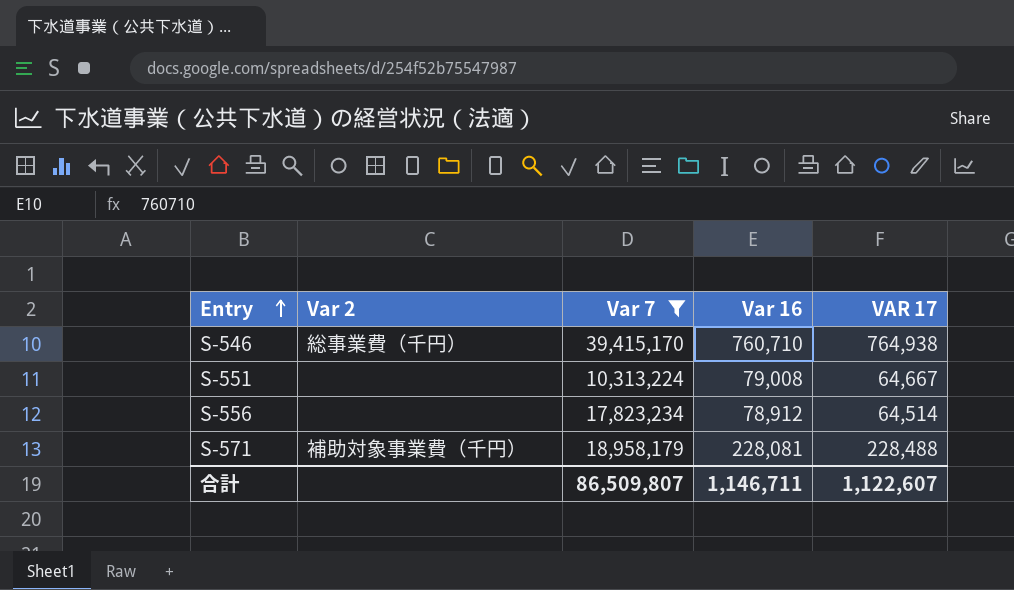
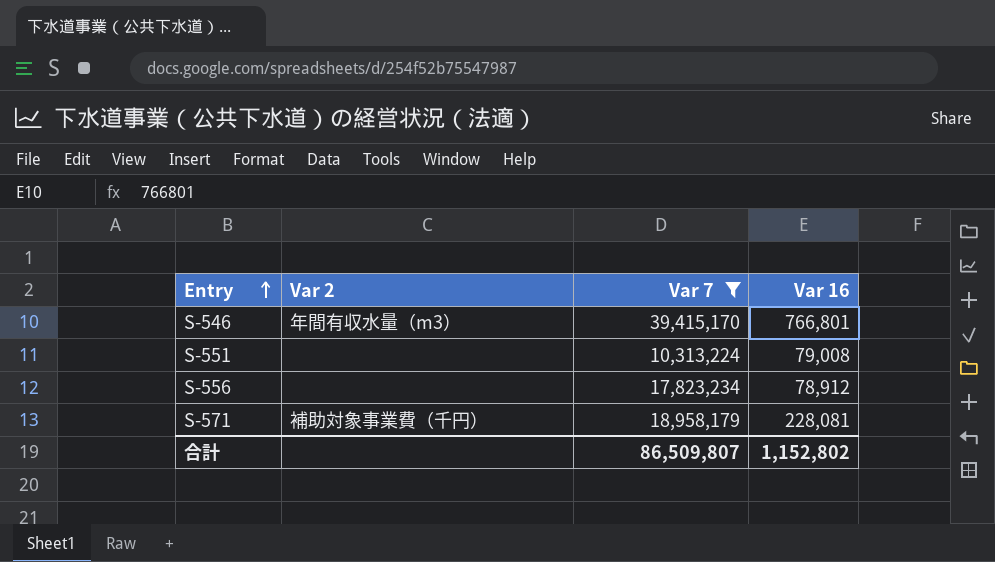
column VAR 17 | position: 5 -> none
S-546 | Var 2: 総事業費（千円） -> 年間有収水量（m3）
S-546 | Var 16: 760,710 -> 766,801
合計 | Var 16: 1,146,711 -> 1,152,802

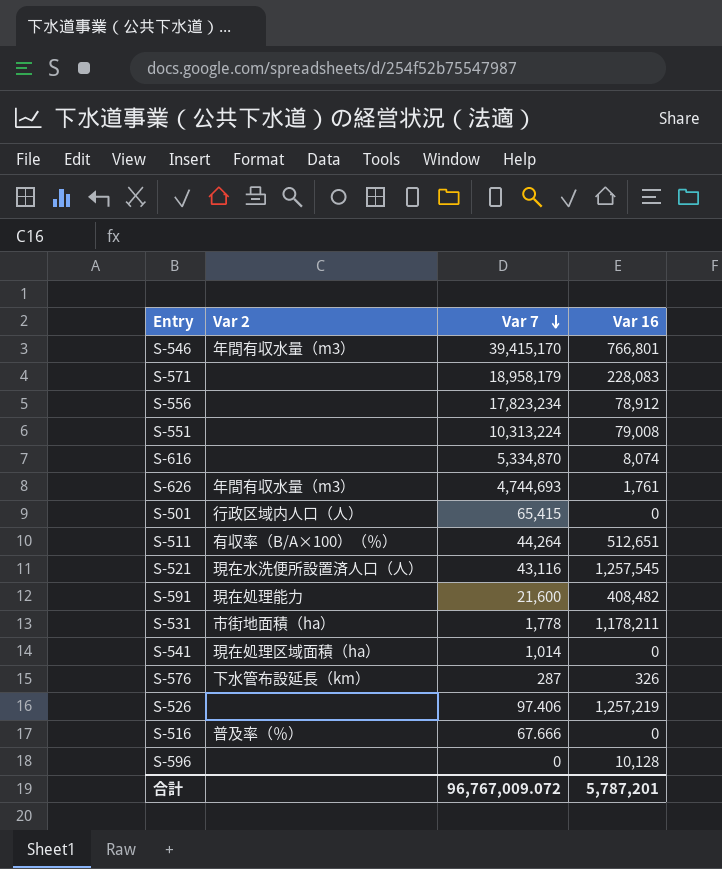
filter: Var 7 >= 10,313,224 -> none
row order: Entry ascending -> Var 7 descending
S-571 | Var 2: 補助対象事業費（千円） -> none
S-571 | Var 16: 228,081 -> 228,083
合計 | Var 7: 86,509,807 -> 96,767,009.072
合計 | Var 16: 1,152,802 -> 5,787,201

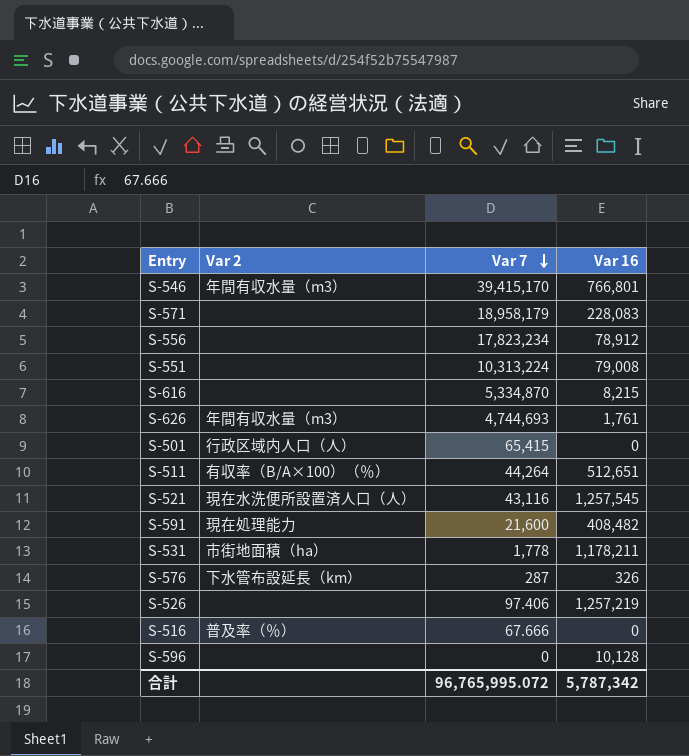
row S-541: 現在処理区域面積（ha） | 1,014 | 0 -> none
S-616 | Var 16: 8,074 -> 8,215
合計 | Var 7: 96,767,009.072 -> 96,765,995.072
合計 | Var 16: 5,787,201 -> 5,787,342

